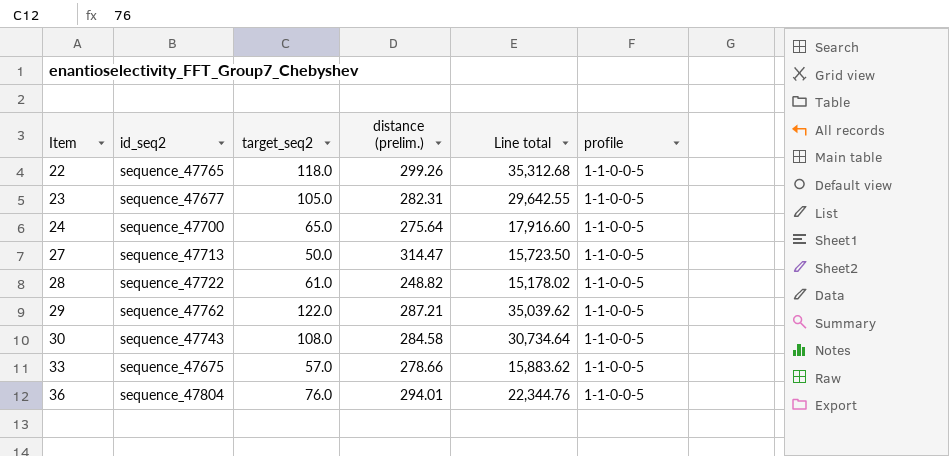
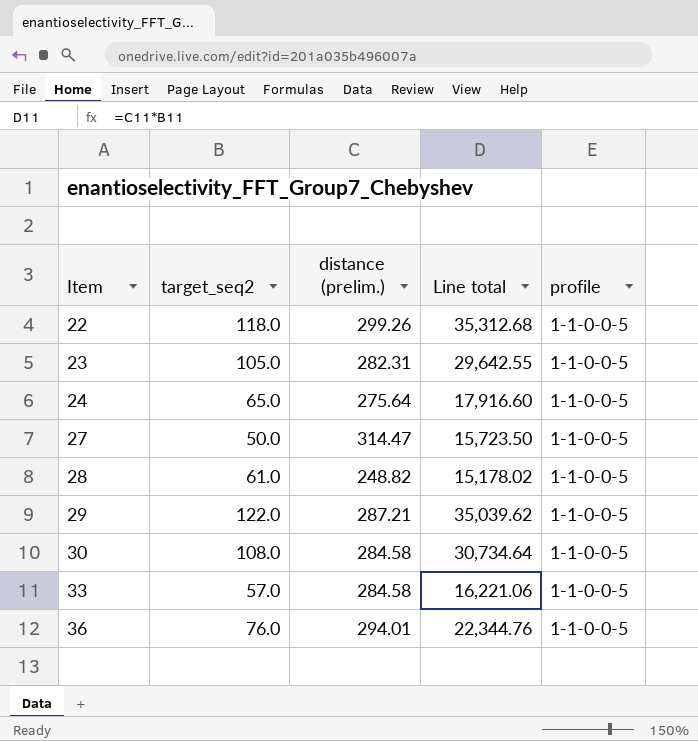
column id_seq2 | position: 2 -> none
33 | distance (prelim.): 278.66 -> 284.58
33 | Line total: 15,883.62 -> 16,221.06

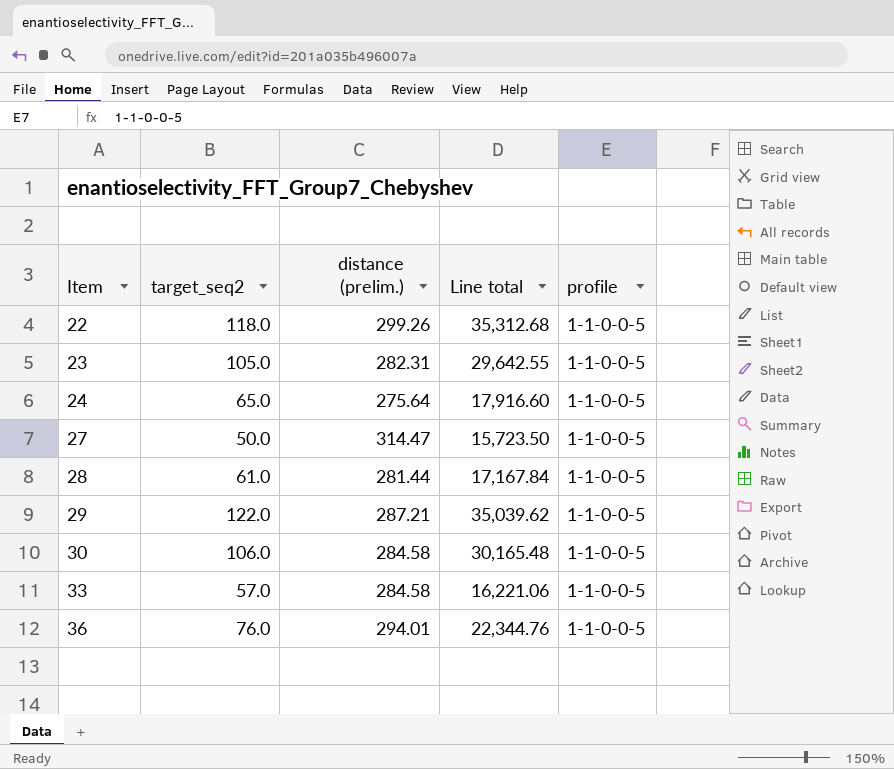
28 | distance (prelim.): 248.82 -> 281.44
28 | Line total: 15,178.02 -> 17,167.84
30 | target_seq2: 108.0 -> 106.0
30 | Line total: 30,734.64 -> 30,165.48

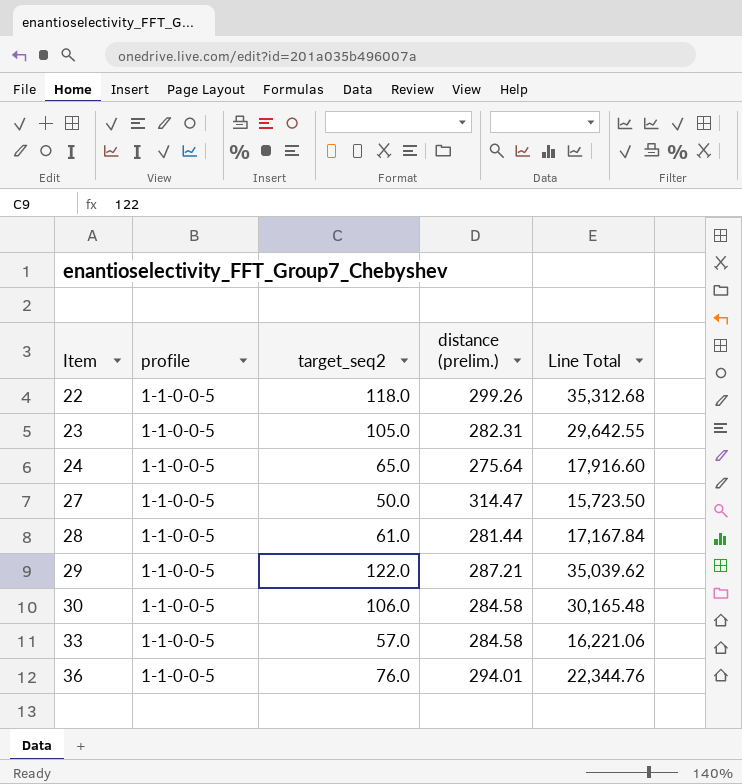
column profile | position: 5 -> 2
column name: Line total -> Line Total

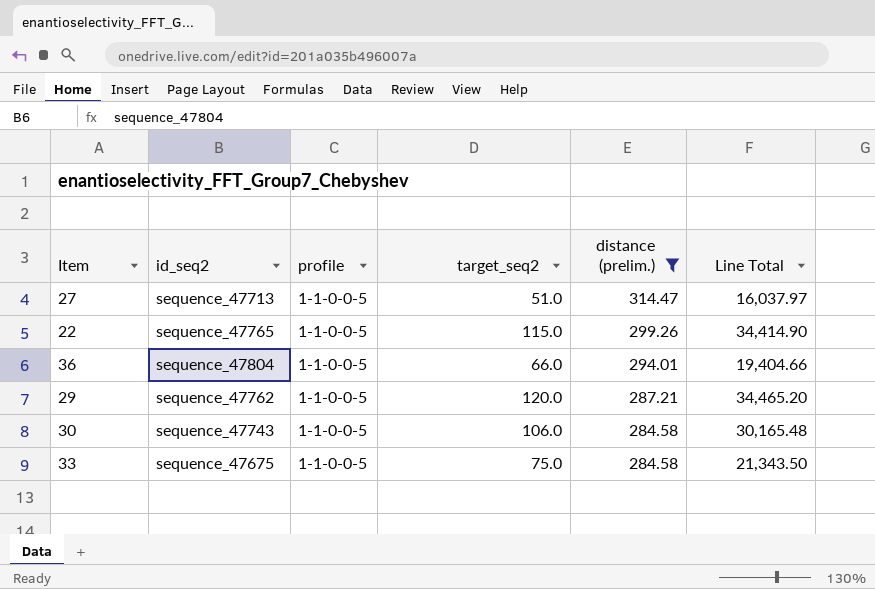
filter: none -> distance (prelim.) >= 284.58
row order: Item ascending -> distance (prelim.) descending
column id_seq2 | position: none -> 2
27 | target_seq2: 50.0 -> 51.0
27 | Line Total: 15,723.50 -> 16,037.97
22 | target_seq2: 118.0 -> 115.0
22 | Line Total: 35,312.68 -> 34,414.90
36 | target_seq2: 76.0 -> 66.0
36 | Line Total: 22,344.76 -> 19,404.66
29 | target_seq2: 122.0 -> 120.0
29 | Line Total: 35,039.62 -> 34,465.20
33 | target_seq2: 57.0 -> 75.0
33 | Line Total: 16,221.06 -> 21,343.50

